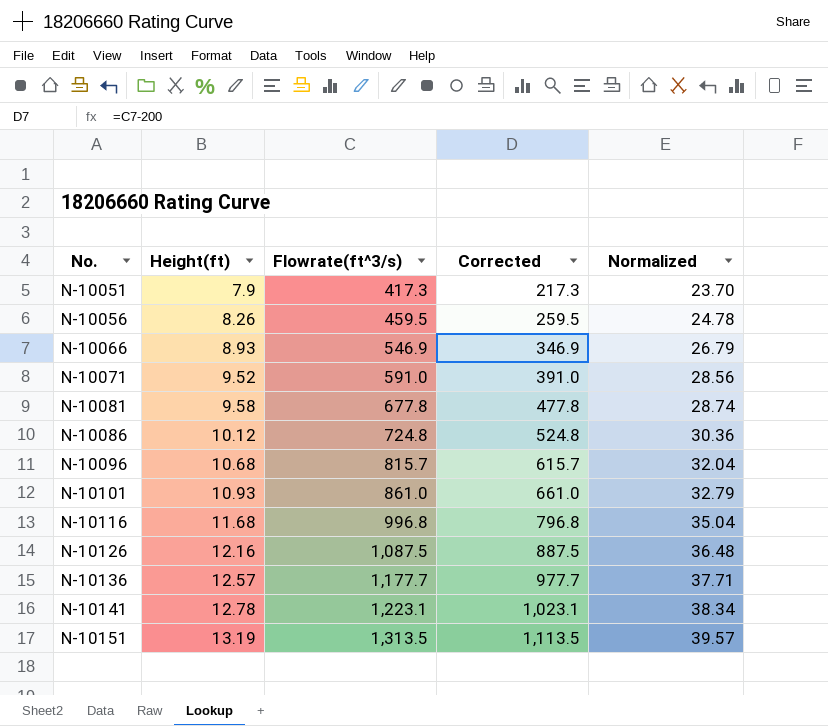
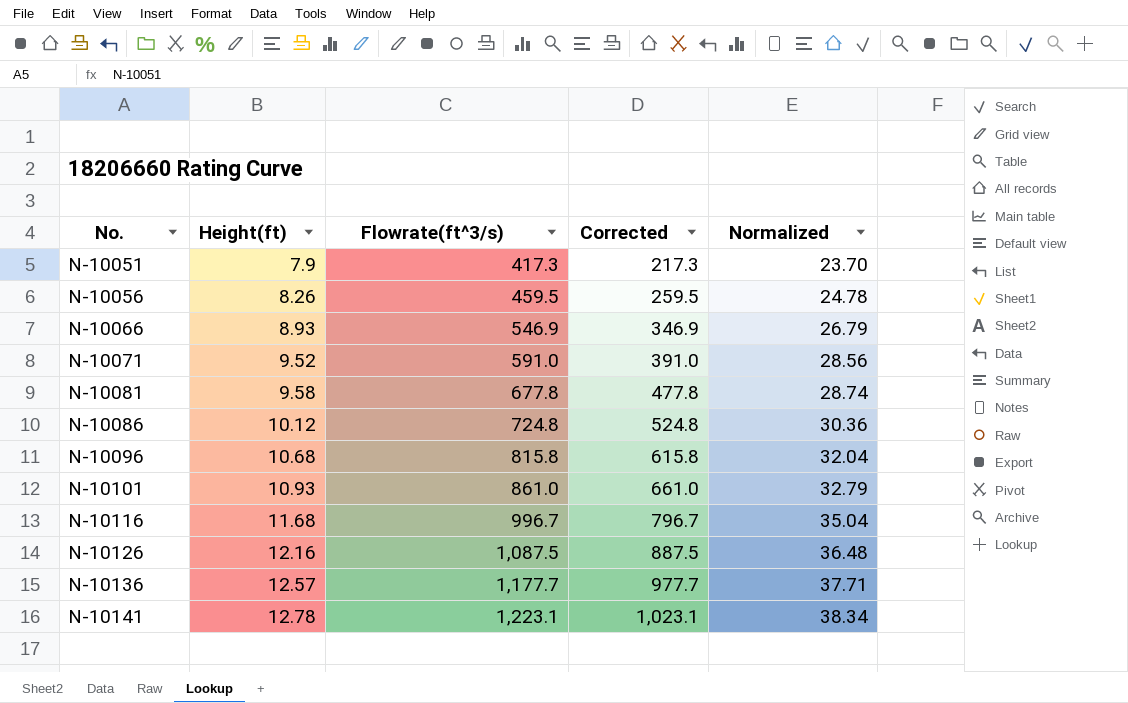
row N-10151: 13.19 | 1,313.5 | 1,113.5 | 39.57 -> none
N-10096 | Flowrate(ft^3/s): 815.7 -> 815.8
N-10096 | Corrected: 615.7 -> 615.8
N-10116 | Flowrate(ft^3/s): 996.8 -> 996.7
N-10116 | Corrected: 796.8 -> 796.7

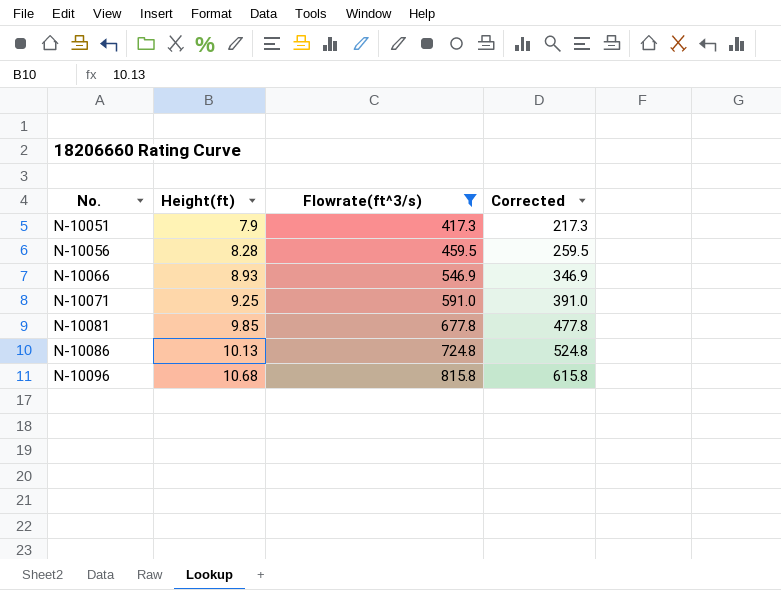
filter: none -> Flowrate(ft^3/s) <= 815.8
column Normalized | formula: [Height(ft)] * 3 -> none
N-10056 | Height(ft): 8.26 -> 8.28
N-10071 | Height(ft): 9.52 -> 9.25
N-10081 | Height(ft): 9.58 -> 9.85
N-10086 | Height(ft): 10.12 -> 10.13

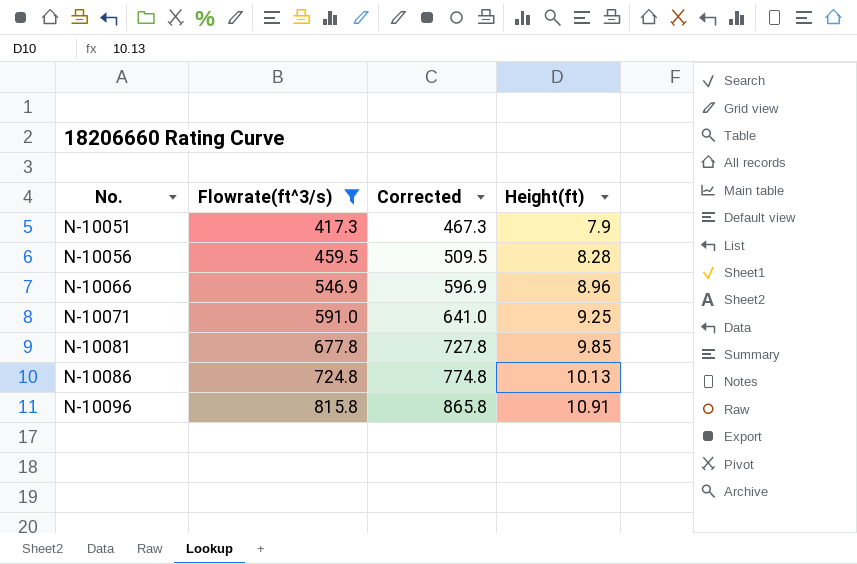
column Corrected | formula: [Flowrate(ft^3/s)] - 200 -> [Flowrate(ft^3/s)] + 50
column Height(ft) | position: 2 -> 4
N-10066 | Height(ft): 8.93 -> 8.96
N-10096 | Height(ft): 10.68 -> 10.91

